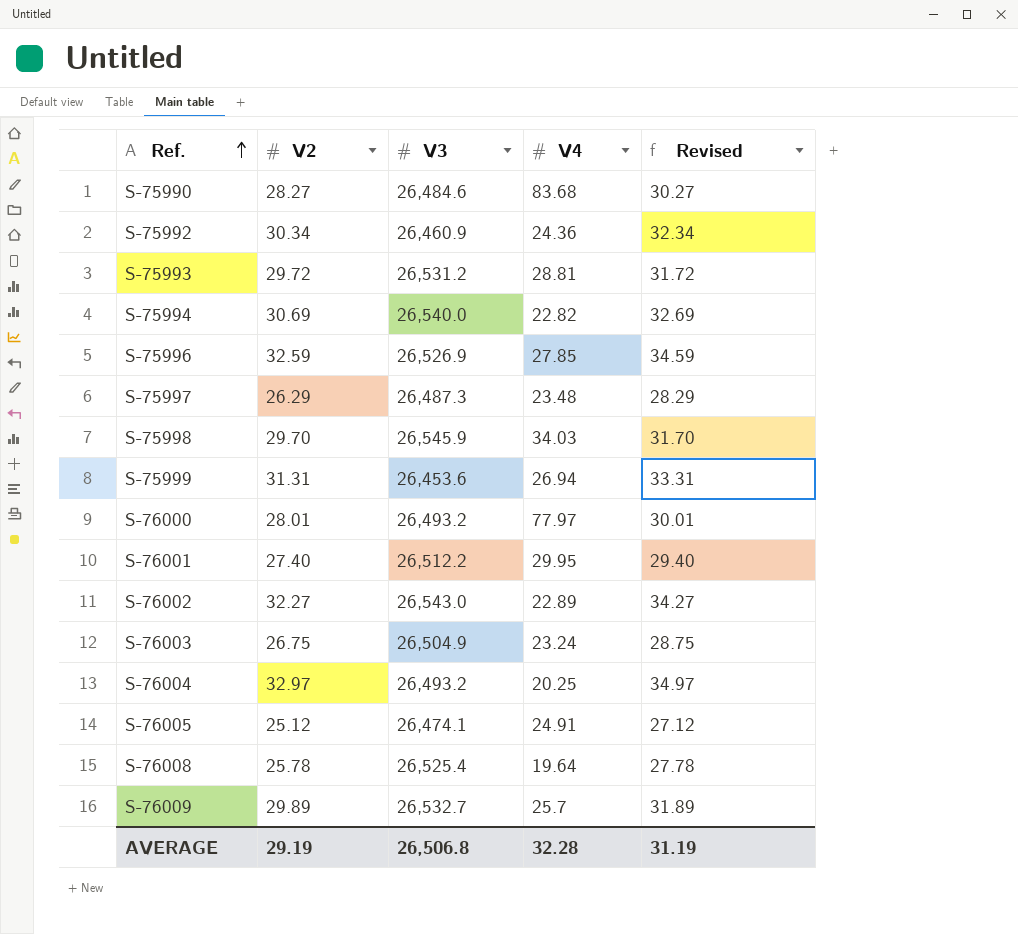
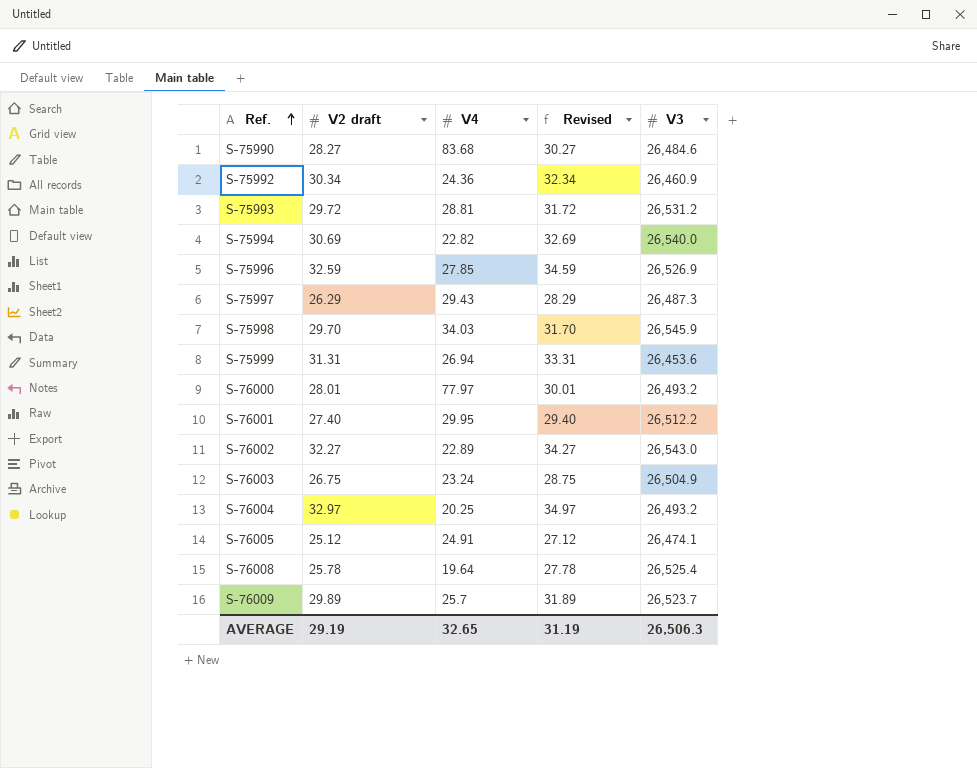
column name: V2 -> V2 draft
column V3 | position: 3 -> 5
S-75997 | V4: 23.48 -> 29.43
S-76009 | V3: 26,532.7 -> 26,523.7
AVERAGE | V4: 32.28 -> 32.65
AVERAGE | V3: 26,506.8 -> 26,506.3

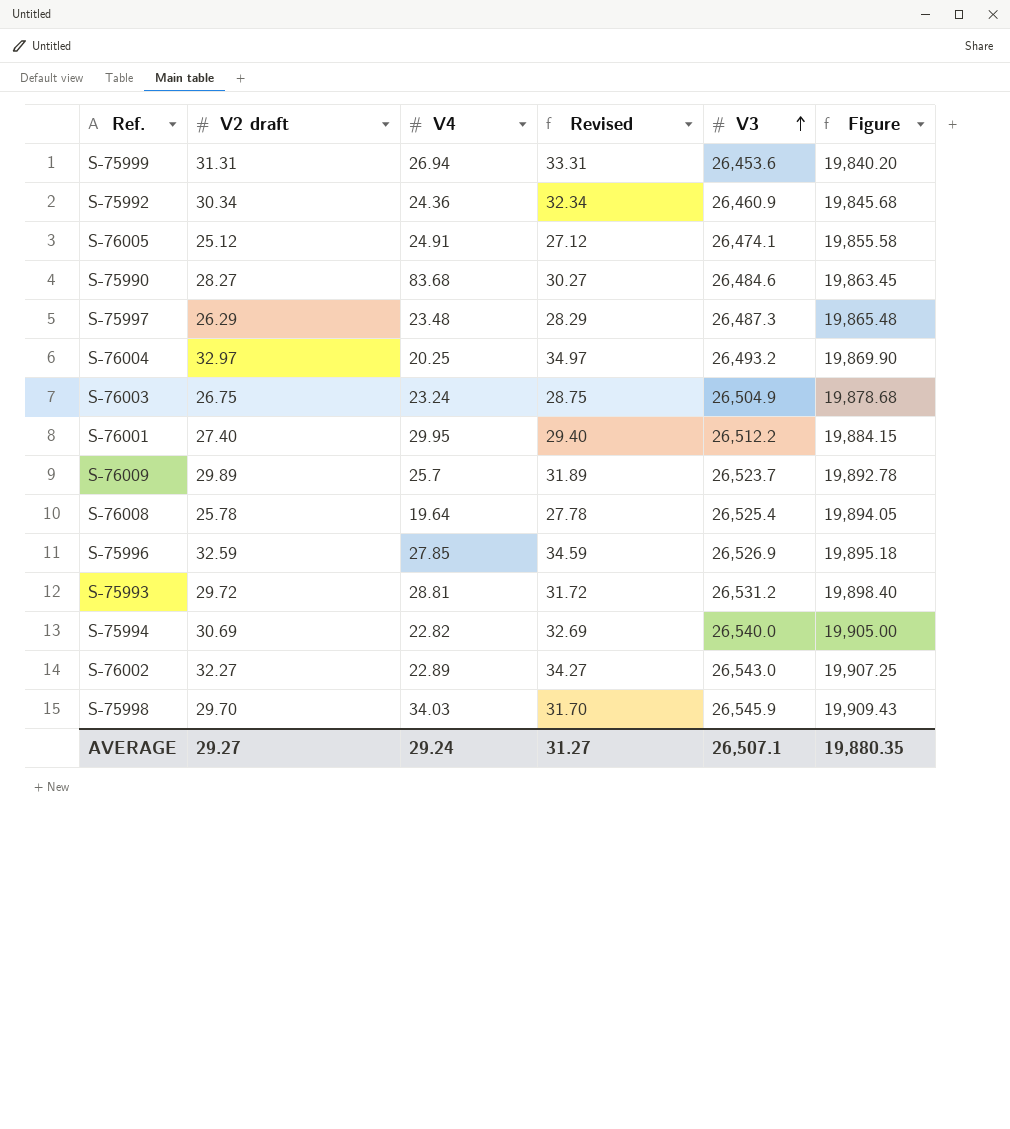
row order: Ref. ascending -> V3 ascending
column Figure | formula: none -> [V3] * 0.75
row S-76000: 28.01 | 77.97 | 30.01 | 26,493.2 -> none
S-75997 | V4: 29.43 -> 23.48
AVERAGE | V2 draft: 29.19 -> 29.27
AVERAGE | V4: 32.65 -> 29.24
AVERAGE | Revised: 31.19 -> 31.27
AVERAGE | V3: 26,506.3 -> 26,507.1

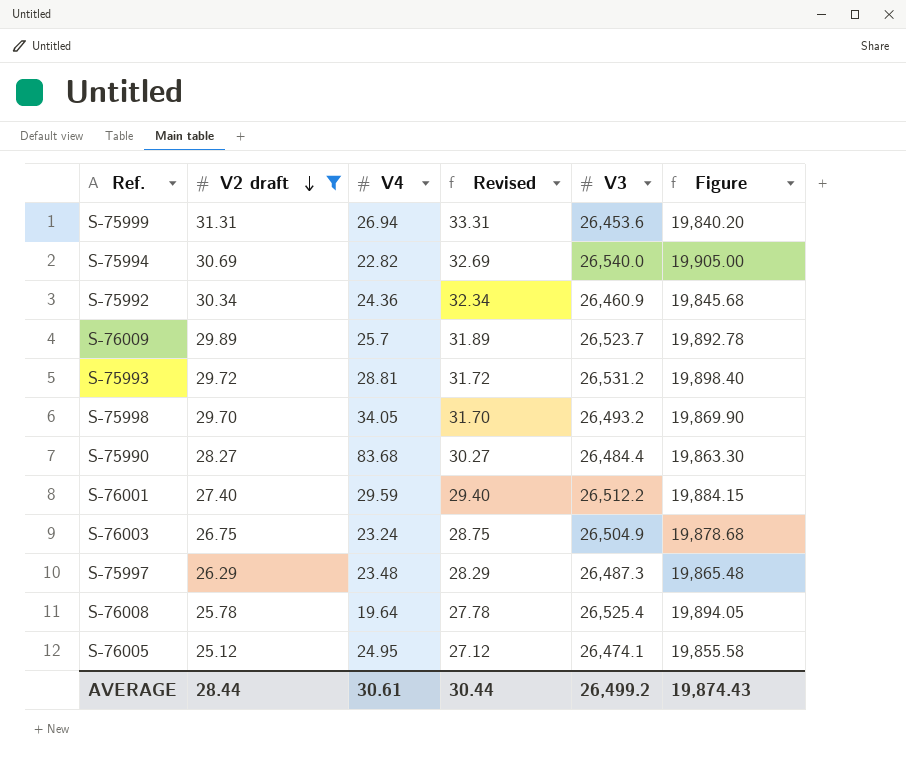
filter: none -> V2 draft <= 31.31
row order: V3 ascending -> V2 draft descending
S-75998 | V4: 34.03 -> 34.05
S-75998 | V3: 26,545.9 -> 26,493.2
S-75998 | Figure: 19,909.43 -> 19,869.90
S-75990 | V3: 26,484.6 -> 26,484.4
S-75990 | Figure: 19,863.45 -> 19,863.30
S-76001 | V4: 29.95 -> 29.59
S-76005 | V4: 24.91 -> 24.95
AVERAGE | V2 draft: 29.27 -> 28.44
AVERAGE | V4: 29.24 -> 30.61
AVERAGE | Revised: 31.27 -> 30.44
AVERAGE | V3: 26,507.1 -> 26,499.2
AVERAGE | Figure: 19,880.35 -> 19,874.43

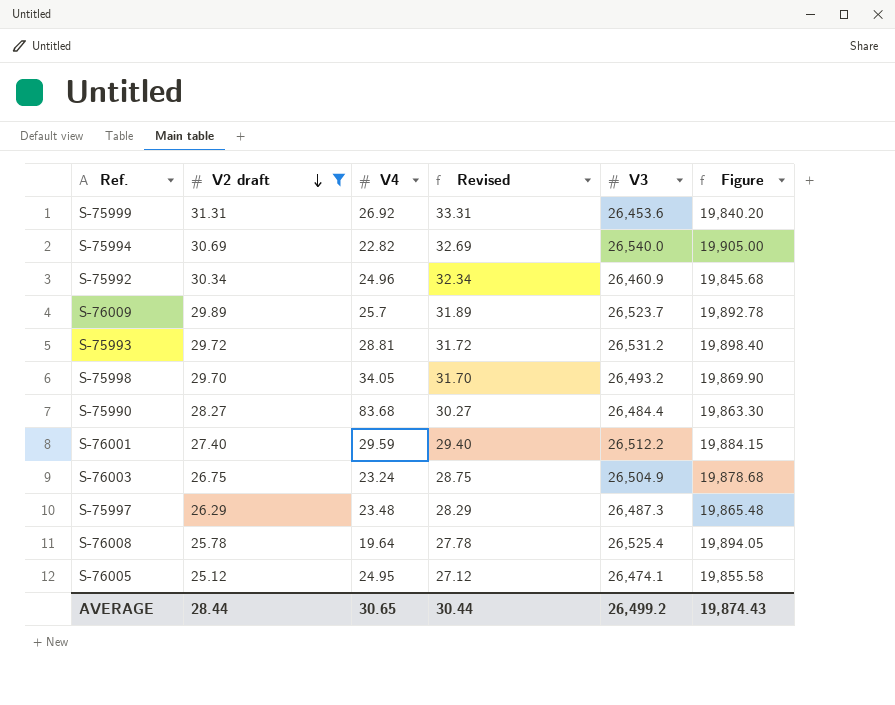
S-75999 | V4: 26.94 -> 26.92
S-75992 | V4: 24.36 -> 24.96
AVERAGE | V4: 30.61 -> 30.65

